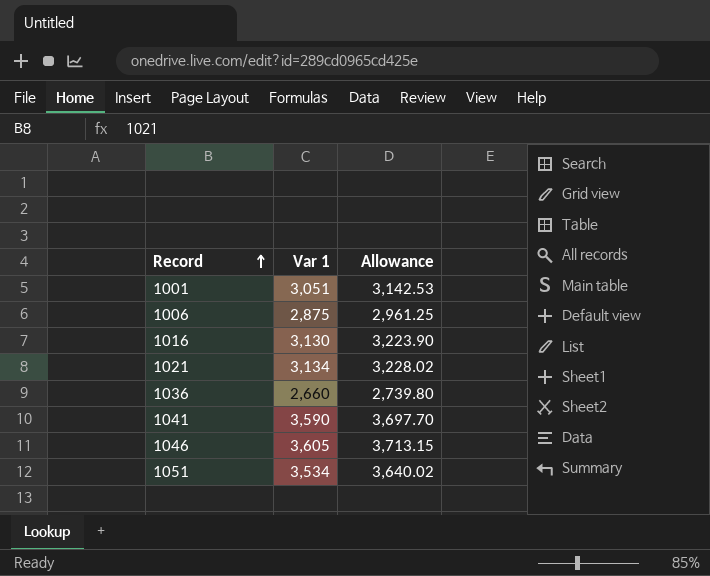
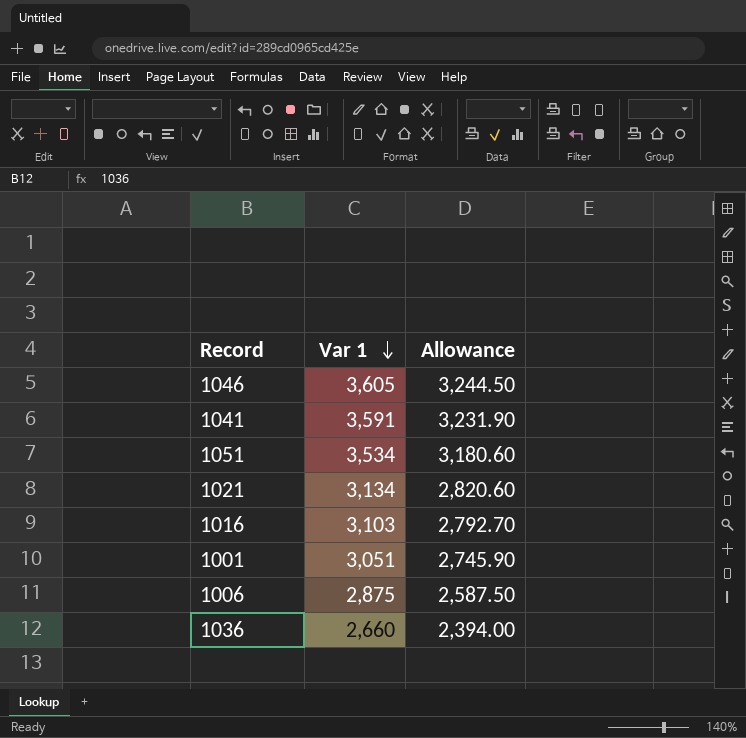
row order: Record ascending -> Var 1 descending
column Allowance | formula: [Var 1] * 1.03 -> [Var 1] * 0.9
1041 | Var 1: 3,590 -> 3,591
1016 | Var 1: 3,130 -> 3,103

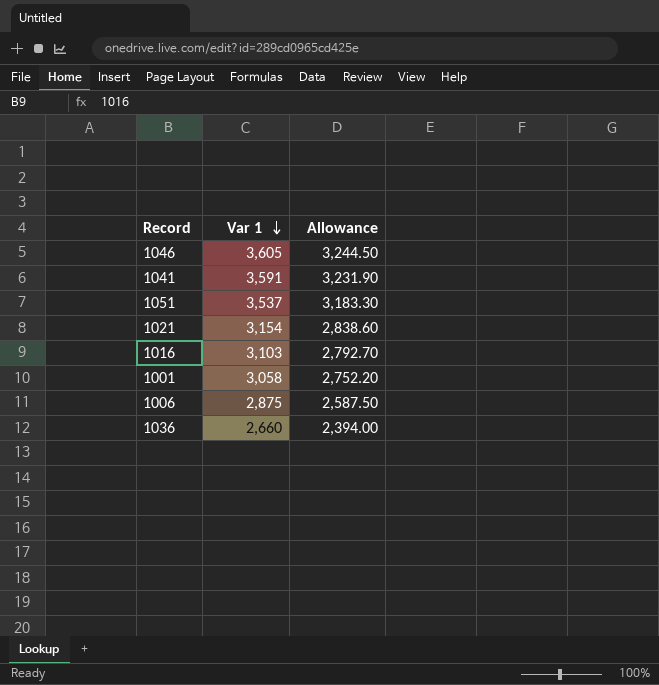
1051 | Var 1: 3,534 -> 3,537
1051 | Allowance: 3,180.60 -> 3,183.30
1021 | Var 1: 3,134 -> 3,154
1021 | Allowance: 2,820.60 -> 2,838.60
1001 | Var 1: 3,051 -> 3,058
1001 | Allowance: 2,745.90 -> 2,752.20

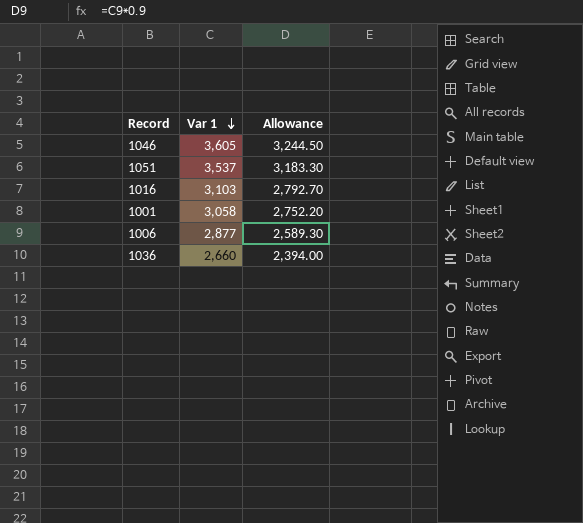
row 1041: 3,591 | 3,231.90 -> none
row 1021: 3,154 | 2,838.60 -> none
1006 | Var 1: 2,875 -> 2,877
1006 | Allowance: 2,587.50 -> 2,589.30

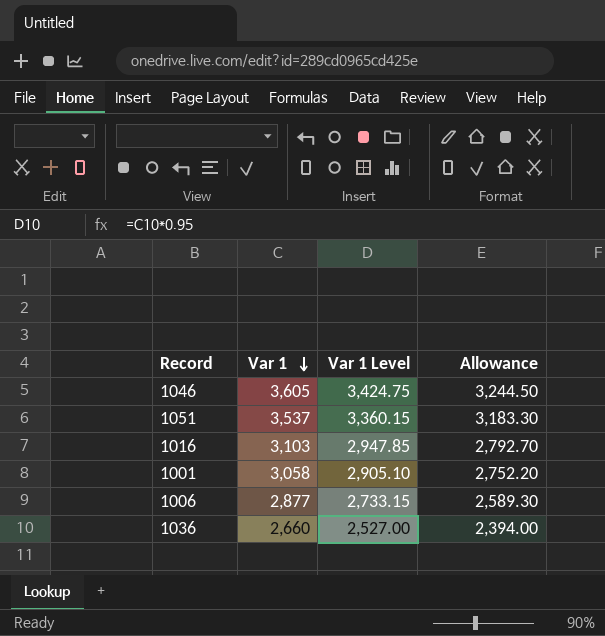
column Var 1 Level | formula: none -> [Var 1] * 0.95

